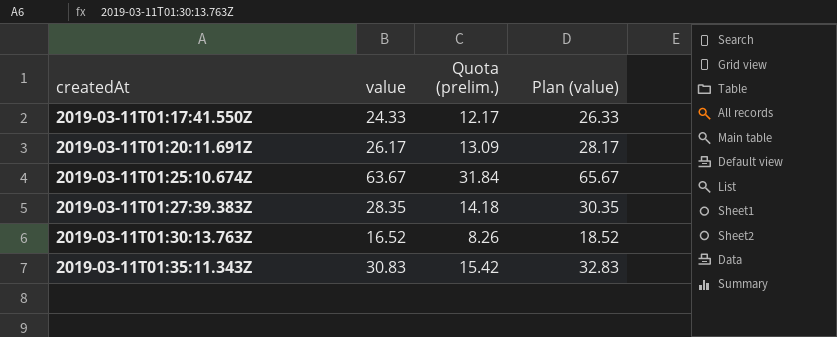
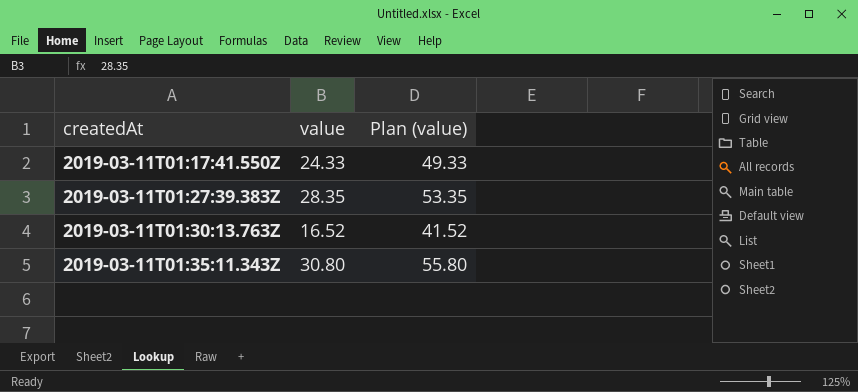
column Quota (prelim.) | formula: [value] * 0.5 -> none
column Plan (value) | formula: [value] + 2 -> [value] + 25
row 2019-03-11T01:20:11.691Z: 26.17 | 13.09 | 28.17 -> none
row 2019-03-11T01:25:10.674Z: 63.67 | 31.84 | 65.67 -> none
2019-03-11T01:35:11.343Z | value: 30.83 -> 30.80

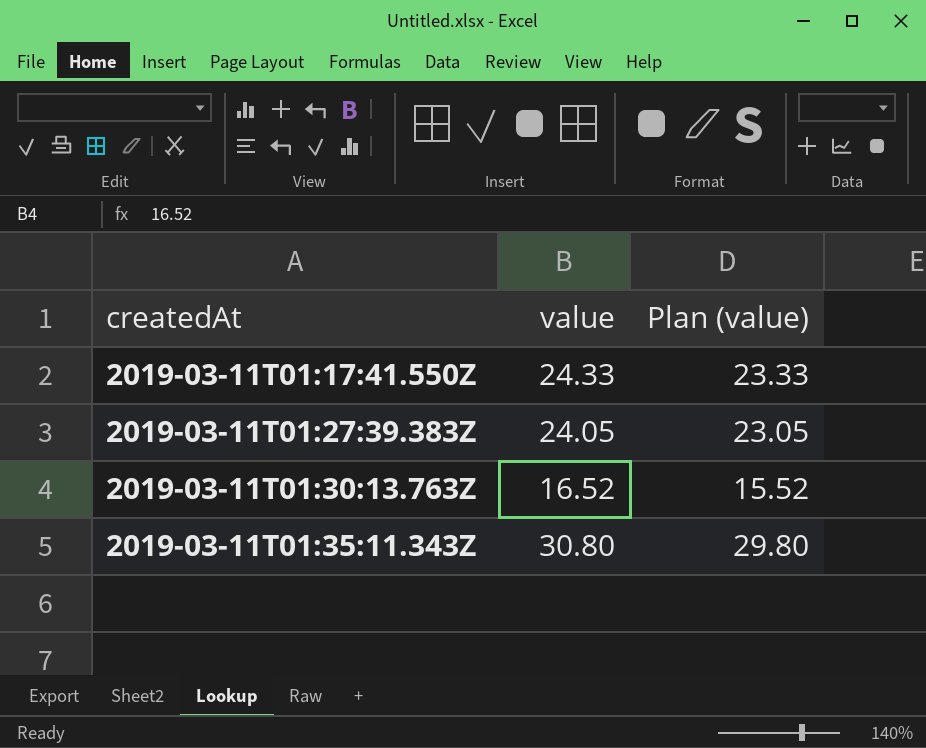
column Plan (value) | formula: [value] + 25 -> [value] - 1
2019-03-11T01:27:39.383Z | value: 28.35 -> 24.05

